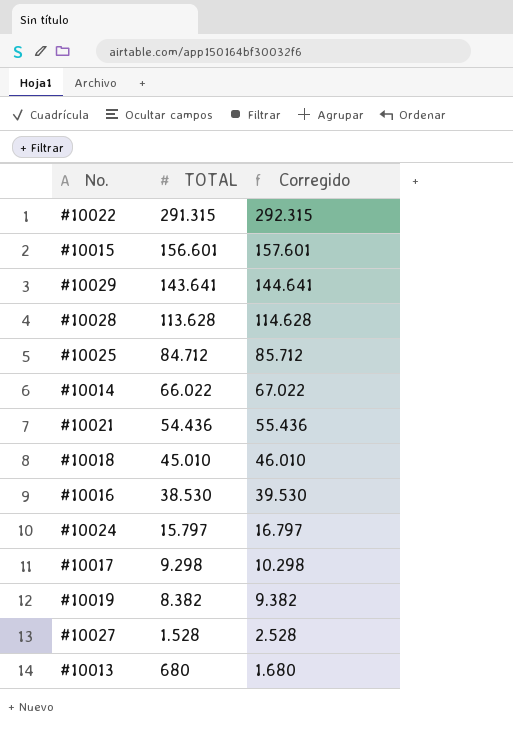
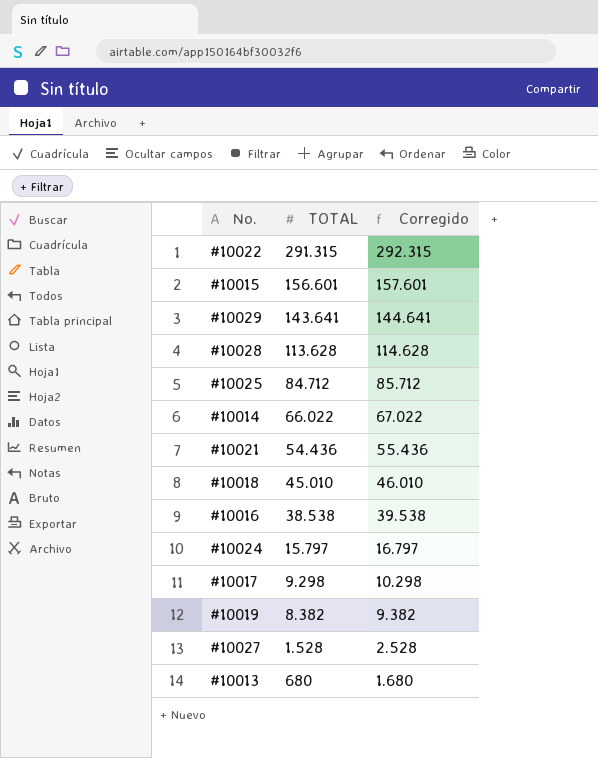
#10016 | TOTAL: 38.530 -> 38.538
#10016 | Corregido: 39.530 -> 39.538

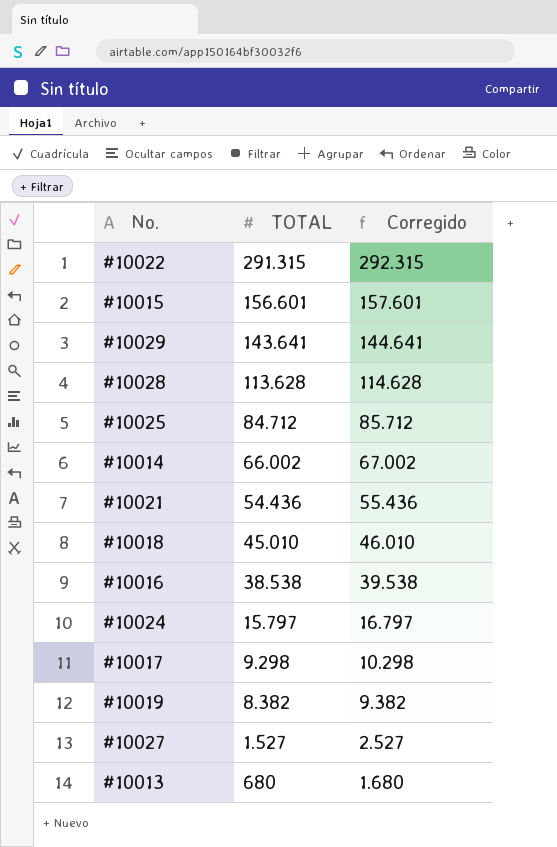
#10014 | TOTAL: 66.022 -> 66.002
#10014 | Corregido: 67.022 -> 67.002
#10027 | TOTAL: 1.528 -> 1.527
#10027 | Corregido: 2.528 -> 2.527

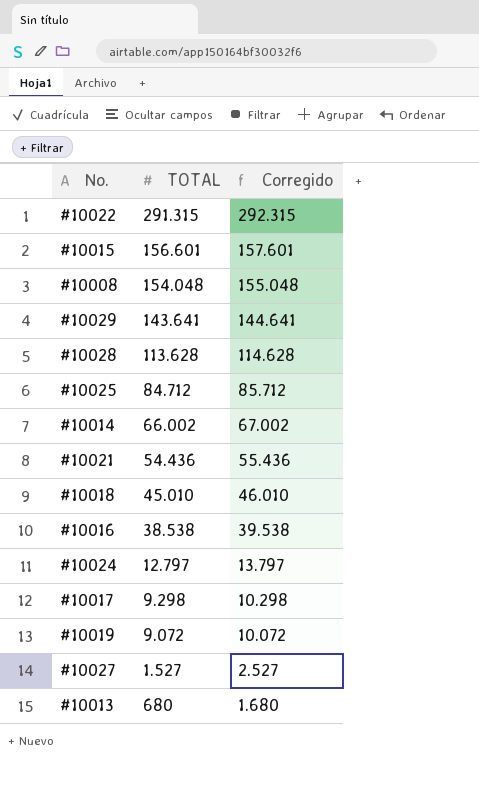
row #10008: none -> 154.048 | 155.048
#10024 | TOTAL: 15.797 -> 12.797
#10024 | Corregido: 16.797 -> 13.797
#10019 | TOTAL: 8.382 -> 9.072
#10019 | Corregido: 9.382 -> 10.072

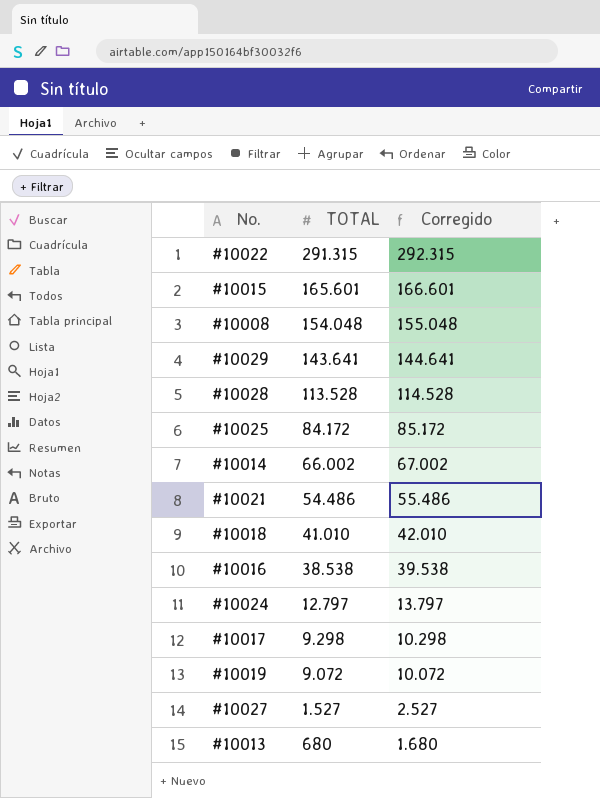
#10015 | TOTAL: 156.601 -> 165.601
#10015 | Corregido: 157.601 -> 166.601
#10028 | TOTAL: 113.628 -> 113.528
#10028 | Corregido: 114.628 -> 114.528
#10025 | TOTAL: 84.712 -> 84.172
#10025 | Corregido: 85.712 -> 85.172
#10021 | TOTAL: 54.436 -> 54.486
#10021 | Corregido: 55.436 -> 55.486
#10018 | TOTAL: 45.010 -> 41.010
#10018 | Corregido: 46.010 -> 42.010

